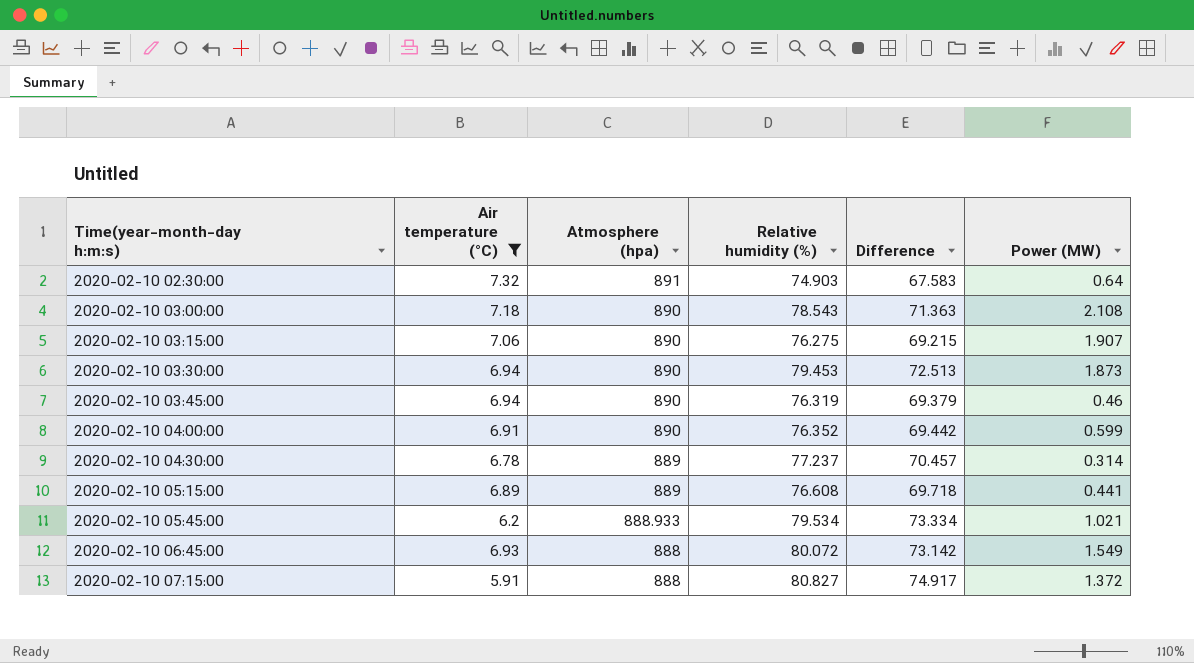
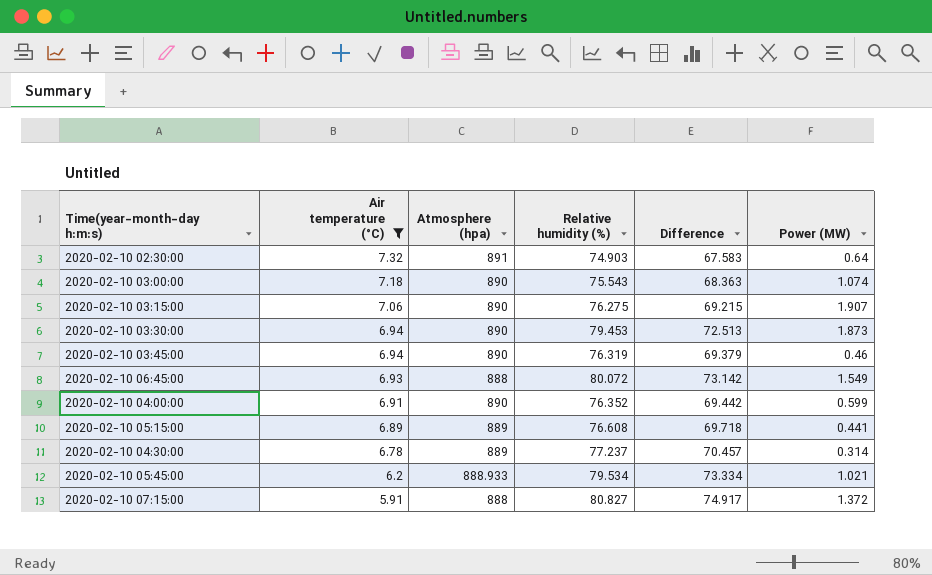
row order: Time(year-month-day h:m:s) ascending -> Air temperature (°C) descending
2020-02-10 03:00:00 | Relative humidity (%): 78.543 -> 75.543
2020-02-10 03:00:00 | Difference: 71.363 -> 68.363
2020-02-10 03:00:00 | Power (MW): 2.108 -> 1.074

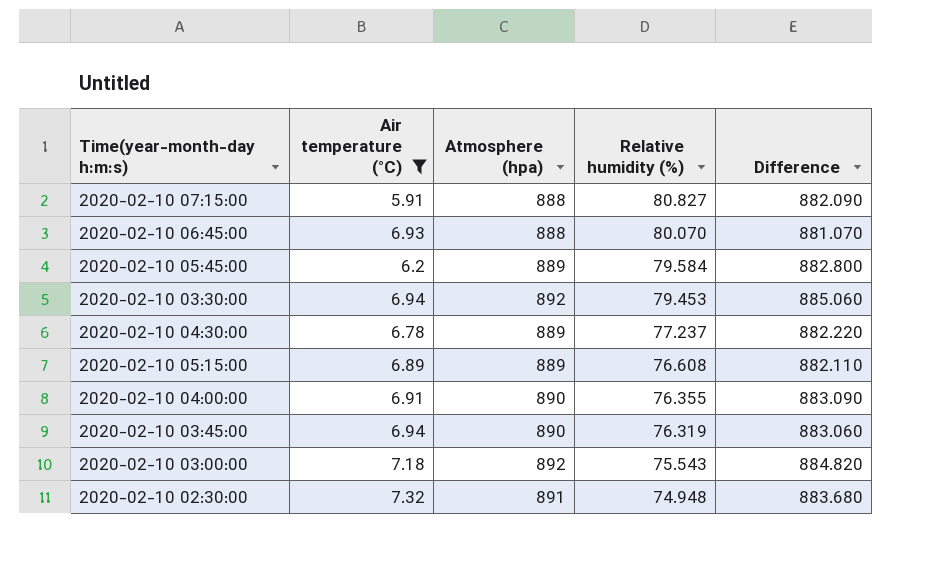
row order: Air temperature (°C) descending -> Relative humidity (%) descending
column Power (MW) | position: 6 -> none
column Difference | formula: [Relative humidity (%)] - [Air temperature (°C)] -> [Atmosphere (hpa)] - [Air temperature (°C)]
row 2020-02-10 03:15:00: 7.06 | 890 | 76.275 | 69.215 | 1.907 -> none
2020-02-10 06:45:00 | Relative humidity (%): 80.072 -> 80.070
2020-02-10 05:45:00 | Atmosphere (hpa): 888.933 -> 889
2020-02-10 05:45:00 | Relative humidity (%): 79.534 -> 79.584
2020-02-10 03:30:00 | Atmosphere (hpa): 890 -> 892
2020-02-10 04:00:00 | Relative humidity (%): 76.352 -> 76.355
2020-02-10 03:00:00 | Atmosphere (hpa): 890 -> 892
2020-02-10 02:30:00 | Relative humidity (%): 74.903 -> 74.948

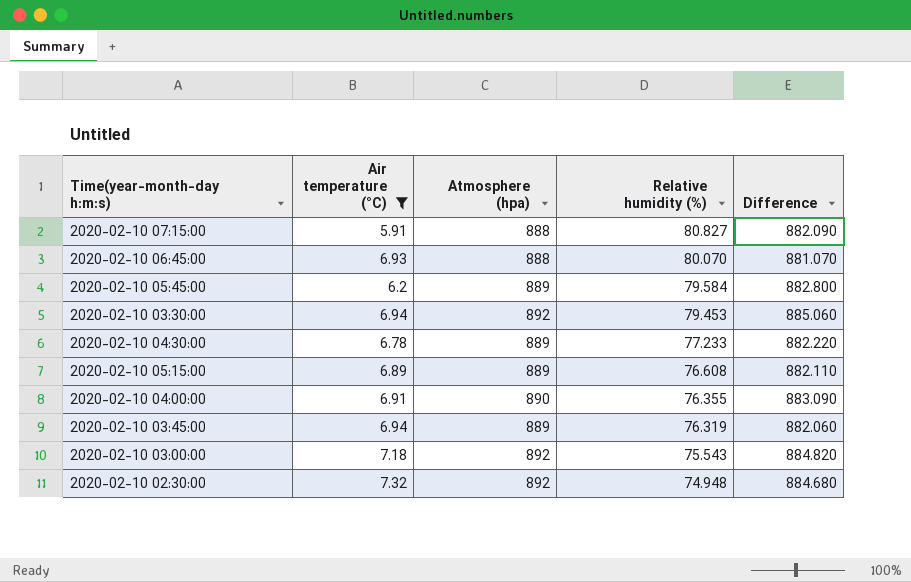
2020-02-10 04:30:00 | Relative humidity (%): 77.237 -> 77.233
2020-02-10 03:45:00 | Atmosphere (hpa): 890 -> 889
2020-02-10 03:45:00 | Difference: 883.060 -> 882.060
2020-02-10 02:30:00 | Atmosphere (hpa): 891 -> 892
2020-02-10 02:30:00 | Difference: 883.680 -> 884.680

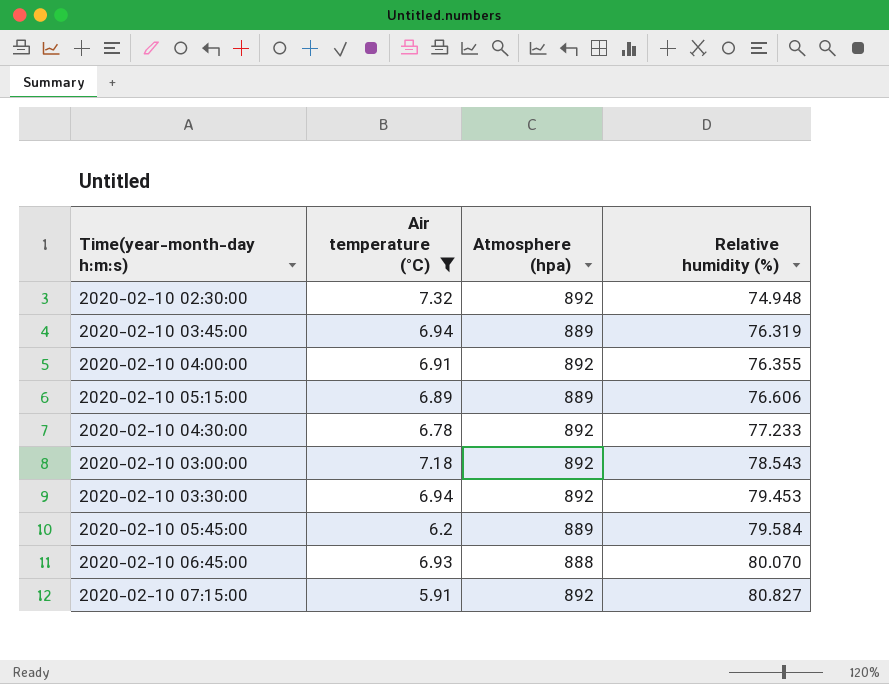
row order: Relative humidity (%) descending -> Relative humidity (%) ascending
column Difference | formula: [Atmosphere (hpa)] - [Air temperature (°C)] -> none
2020-02-10 04:00:00 | Atmosphere (hpa): 890 -> 892
2020-02-10 05:15:00 | Relative humidity (%): 76.608 -> 76.606
2020-02-10 04:30:00 | Atmosphere (hpa): 889 -> 892
2020-02-10 03:00:00 | Relative humidity (%): 75.543 -> 78.543
2020-02-10 07:15:00 | Atmosphere (hpa): 888 -> 892

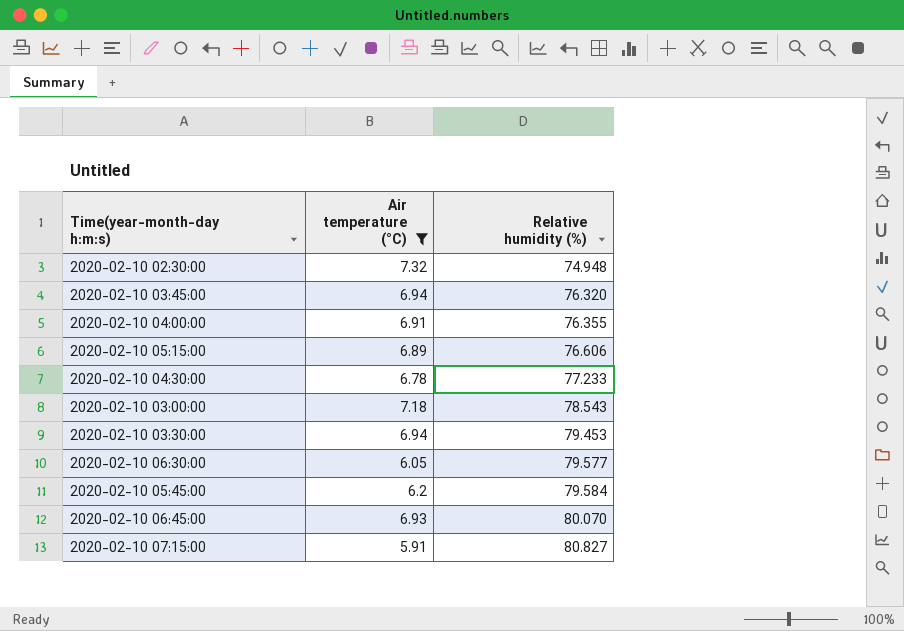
column Atmosphere (hpa) | position: 3 -> none
2020-02-10 03:45:00 | Relative humidity (%): 76.319 -> 76.320
row 2020-02-10 06:30:00: none -> 6.05 | 79.577

